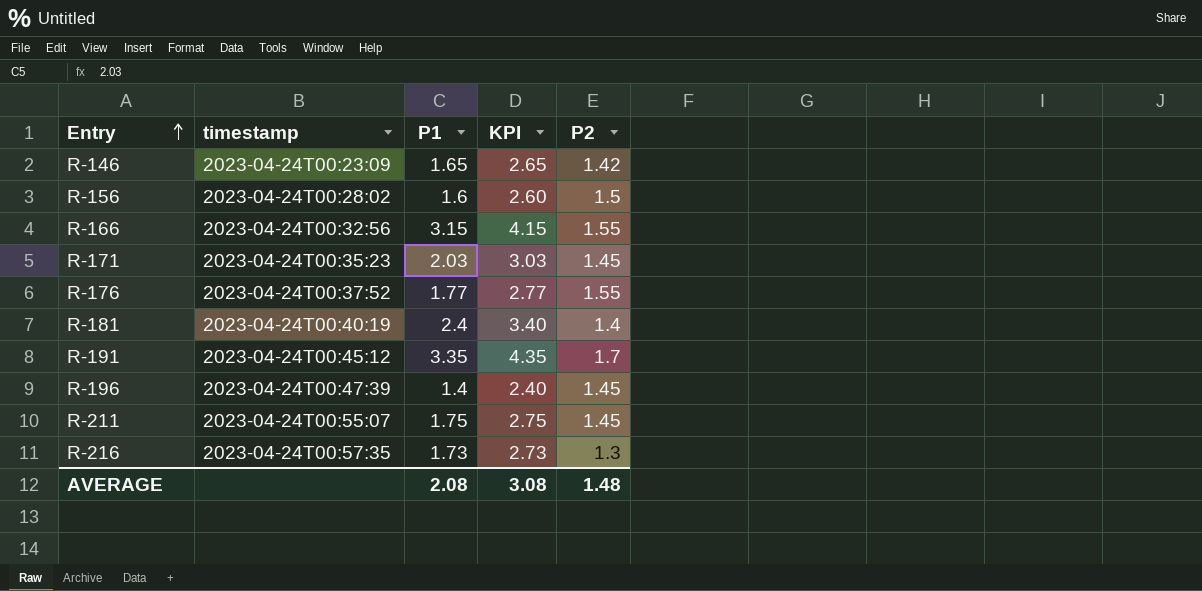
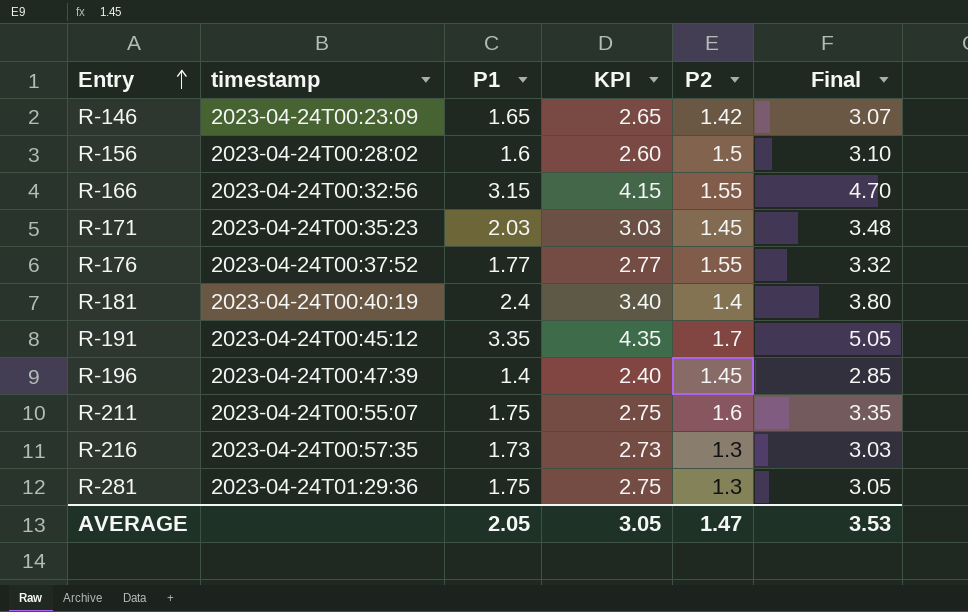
column Final | formula: none -> [P1] + [P2]
R-211 | P2: 1.45 -> 1.6
row R-281: none -> 2023-04-24T01:29:36 | 1.75 | 2.75 | 1.3 | 3.05
AVERAGE | P1: 2.08 -> 2.05
AVERAGE | KPI: 3.08 -> 3.05
AVERAGE | P2: 1.48 -> 1.47

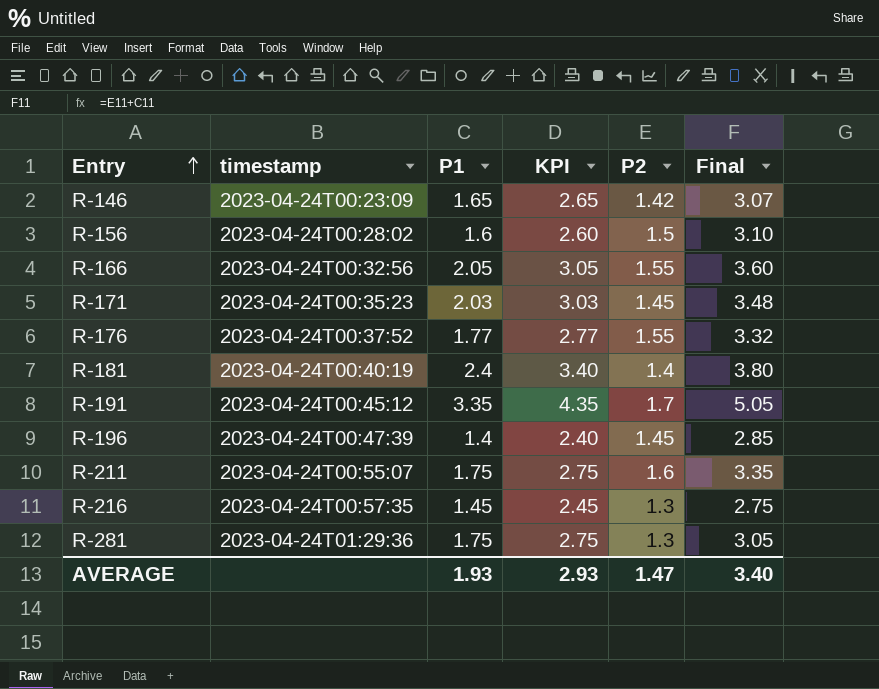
R-166 | P1: 3.15 -> 2.05
R-166 | KPI: 4.15 -> 3.05
R-166 | Final: 4.70 -> 3.60
R-216 | P1: 1.73 -> 1.45
R-216 | KPI: 2.73 -> 2.45
R-216 | Final: 3.03 -> 2.75
AVERAGE | P1: 2.05 -> 1.93
AVERAGE | KPI: 3.05 -> 2.93
AVERAGE | Final: 3.53 -> 3.40

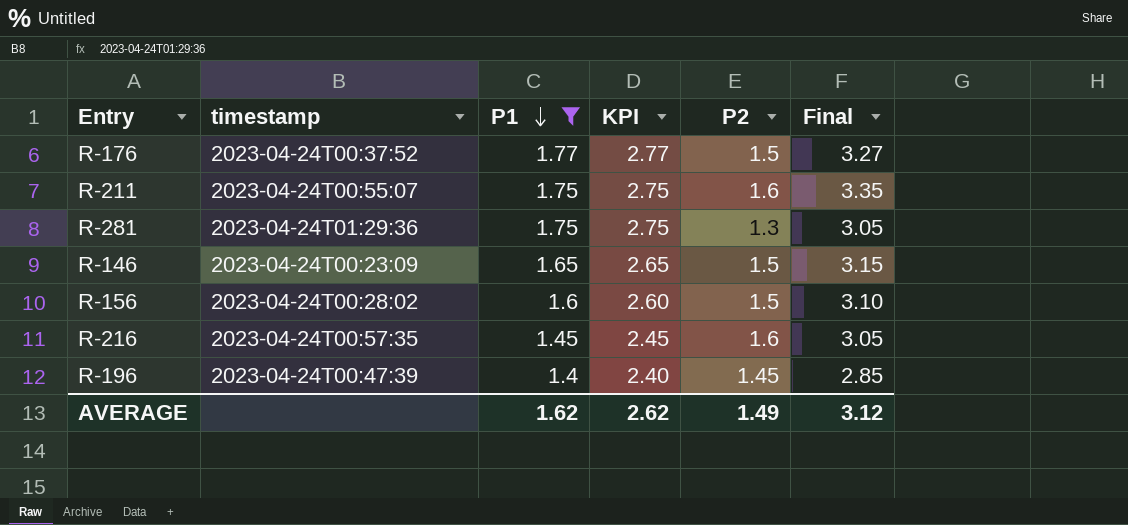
filter: none -> P1 <= 1.77
row order: Entry ascending -> P1 descending
R-176 | P2: 1.55 -> 1.5
R-176 | Final: 3.32 -> 3.27
R-146 | P2: 1.42 -> 1.5
R-146 | Final: 3.07 -> 3.15
R-216 | P2: 1.3 -> 1.6
R-216 | Final: 2.75 -> 3.05
AVERAGE | P1: 1.93 -> 1.62
AVERAGE | KPI: 2.93 -> 2.62
AVERAGE | P2: 1.47 -> 1.49
AVERAGE | Final: 3.40 -> 3.12

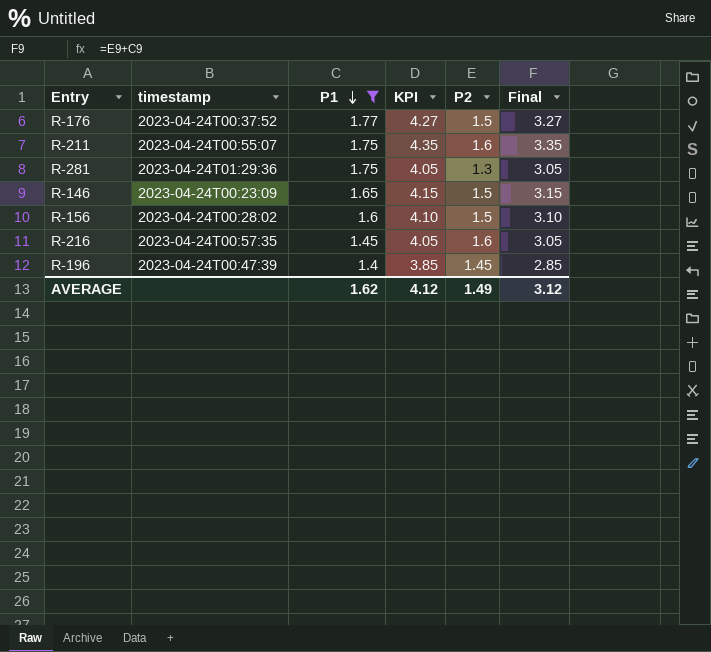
column KPI | formula: [P1] + 1 -> [Final] + 1
AVERAGE | KPI: 2.62 -> 4.12

